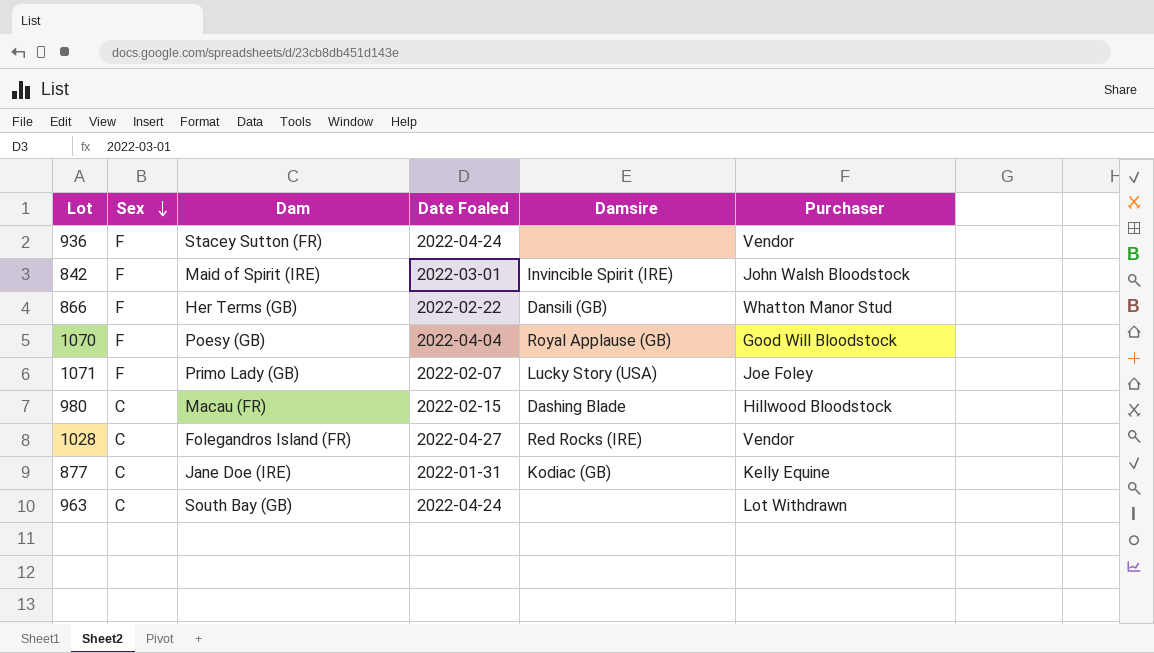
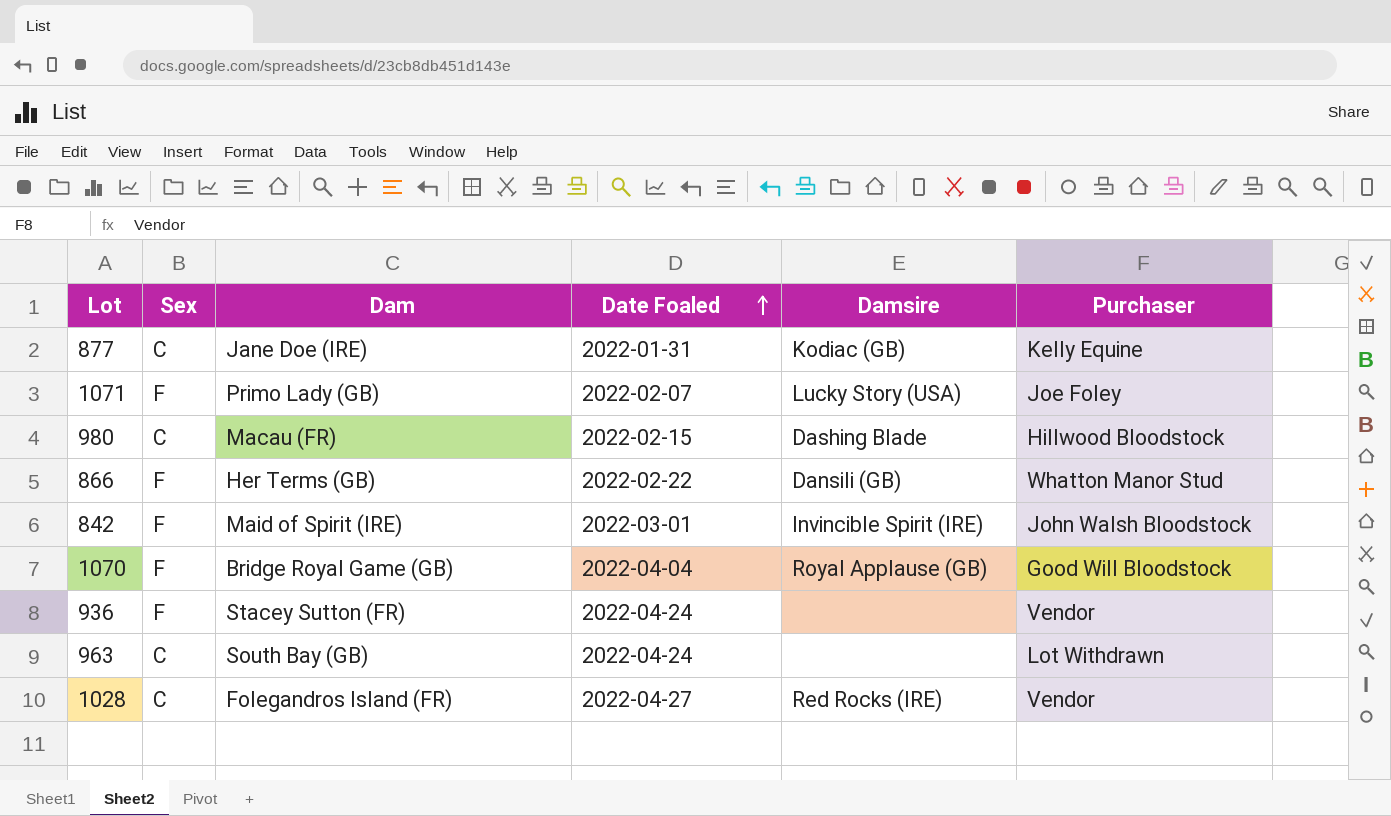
row order: Sex descending -> Date Foaled ascending
1070 | Dam: Poesy (GB) -> Bridge Royal Game (GB)

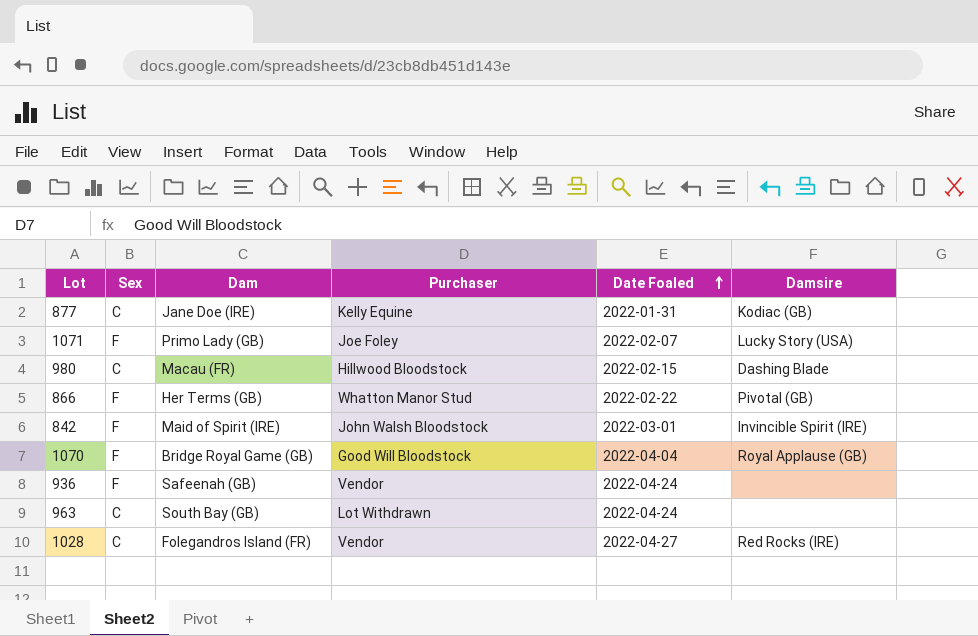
column Purchaser | position: 6 -> 4
866 | Damsire: Dansili (GB) -> Pivotal (GB)
936 | Dam: Stacey Sutton (FR) -> Safeenah (GB)

